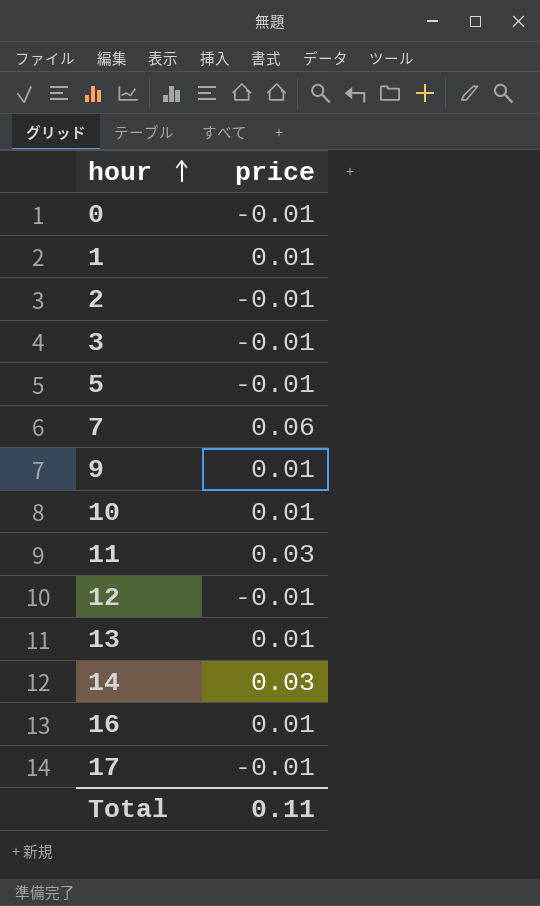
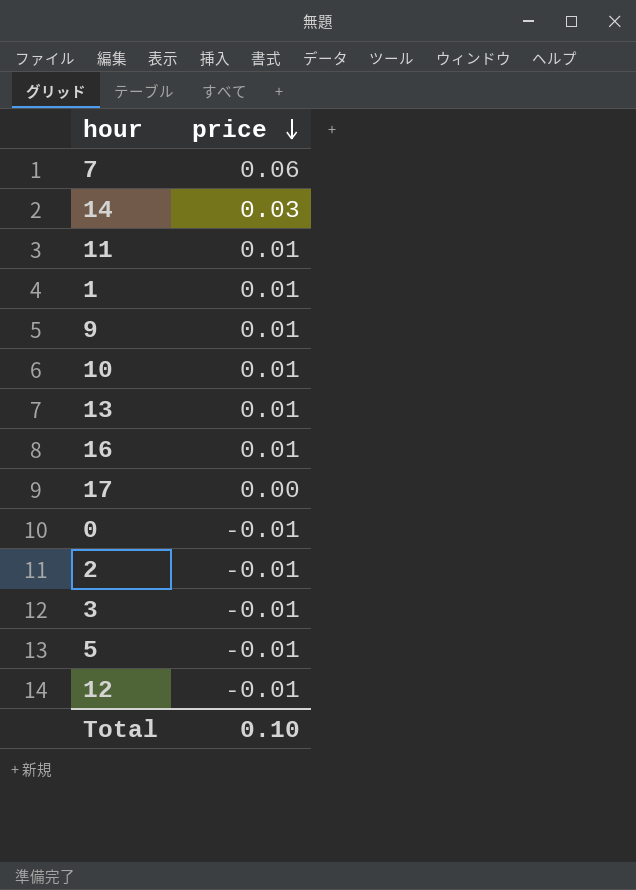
row order: hour ascending -> price descending
11 | price: 0.03 -> 0.01
17 | price: -0.01 -> 0.00
Total | price: 0.11 -> 0.10

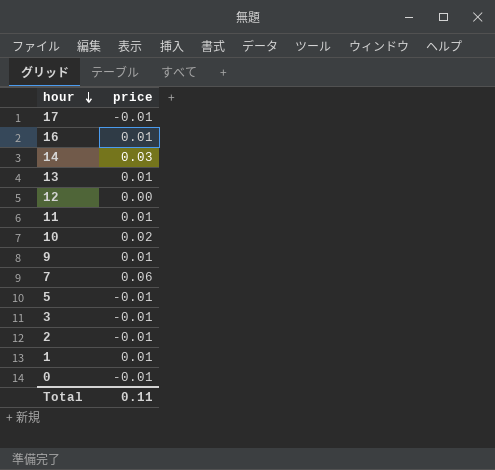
row order: price descending -> hour descending
17 | price: 0.00 -> -0.01
12 | price: -0.01 -> 0.00
10 | price: 0.01 -> 0.02
Total | price: 0.10 -> 0.11

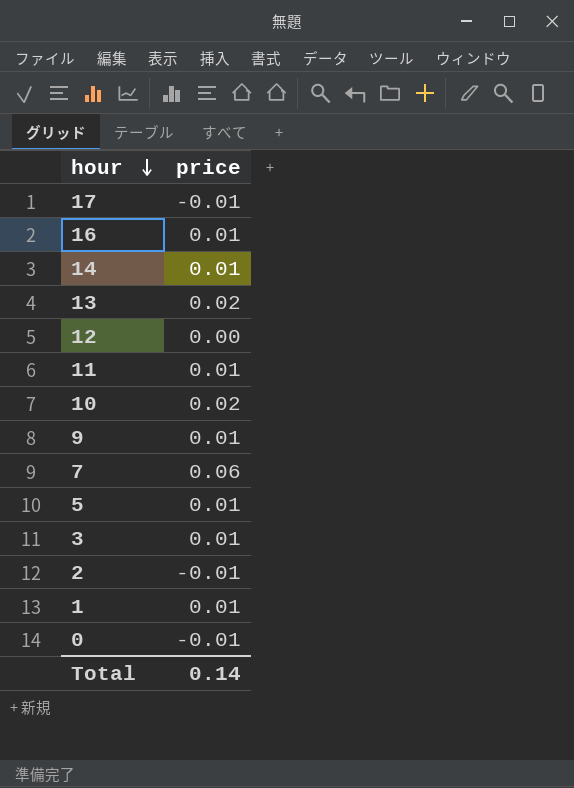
14 | price: 0.03 -> 0.01
13 | price: 0.01 -> 0.02
5 | price: -0.01 -> 0.01
3 | price: -0.01 -> 0.01
Total | price: 0.11 -> 0.14

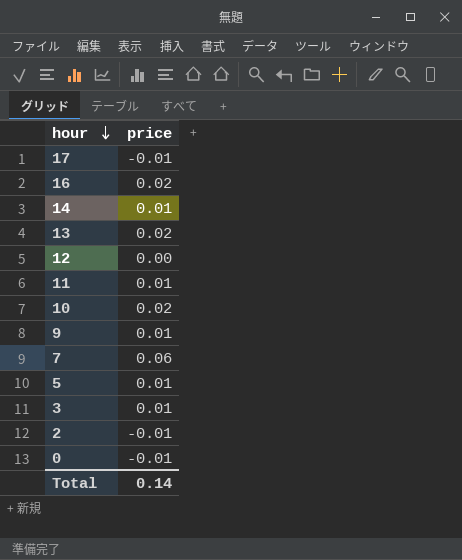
row 1: 0.01 -> none
16 | price: 0.01 -> 0.02

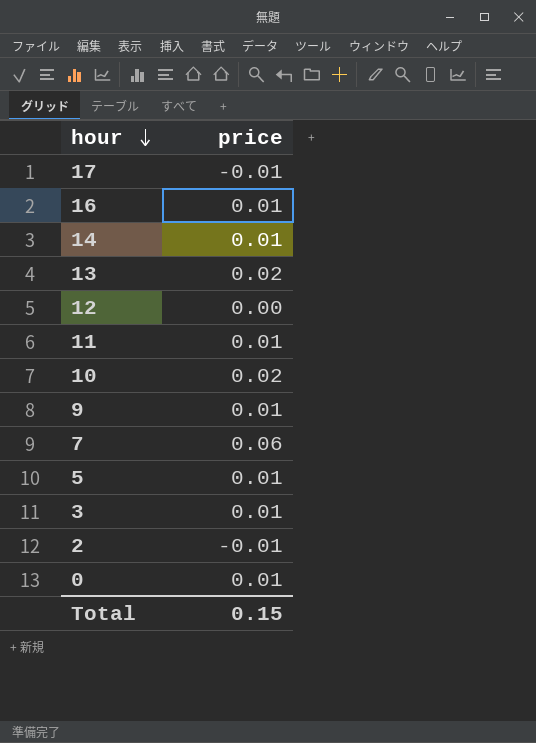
16 | price: 0.02 -> 0.01
0 | price: -0.01 -> 0.01
Total | price: 0.14 -> 0.15

